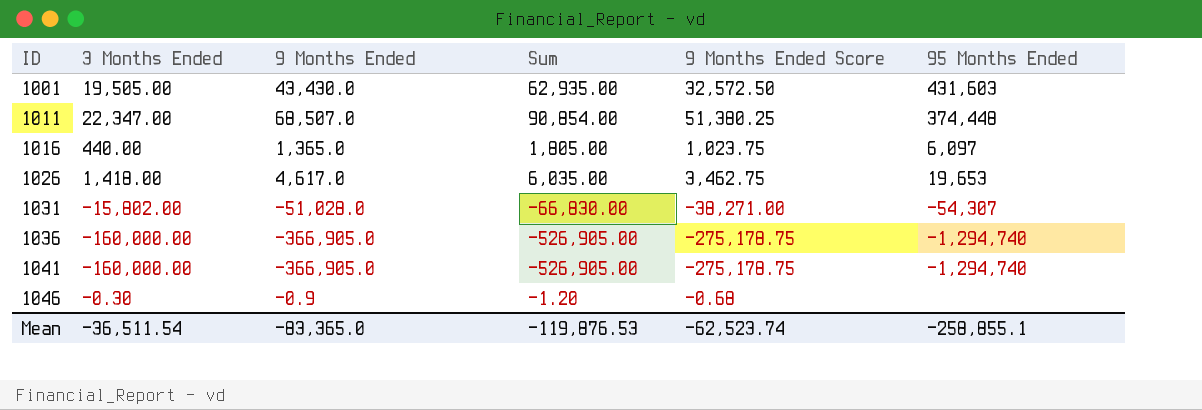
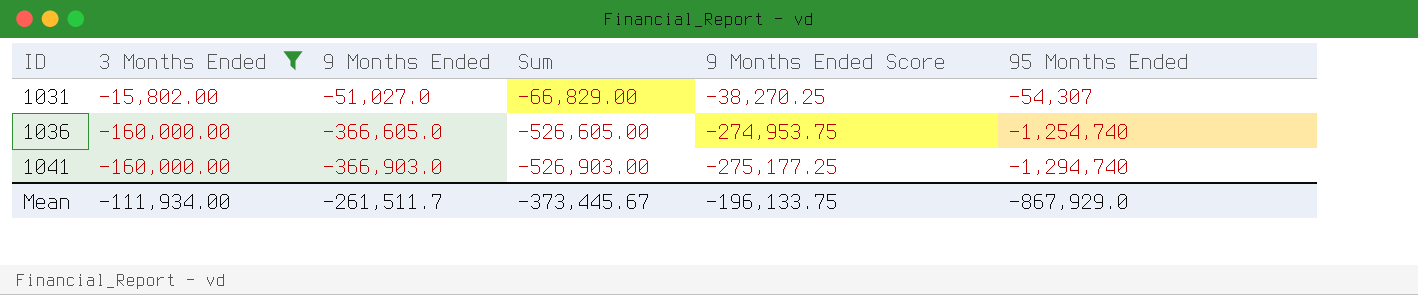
filter: none -> 3 Months Ended <= -15,802.00
1031 | 9 Months Ended: -51,028.0 -> -51,027.0
1031 | Sum: -66,830.00 -> -66,829.00
1031 | 9 Months Ended Score: -38,271.00 -> -38,270.25
1036 | 9 Months Ended: -366,905.0 -> -366,605.0
1036 | Sum: -526,905.00 -> -526,605.00
1036 | 9 Months Ended Score: -275,178.75 -> -274,953.75
1036 | 95 Months Ended: -1,294,740 -> -1,254,740
1041 | 9 Months Ended: -366,905.0 -> -366,903.0
1041 | Sum: -526,905.00 -> -526,903.00
1041 | 9 Months Ended Score: -275,178.75 -> -275,177.25
Mean | 3 Months Ended: -36,511.54 -> -111,934.00
Mean | 9 Months Ended: -83,365.0 -> -261,511.7
Mean | Sum: -119,876.53 -> -373,445.67
Mean | 9 Months Ended Score: -62,523.74 -> -196,133.75
Mean | 95 Months Ended: -258,855.1 -> -867,929.0

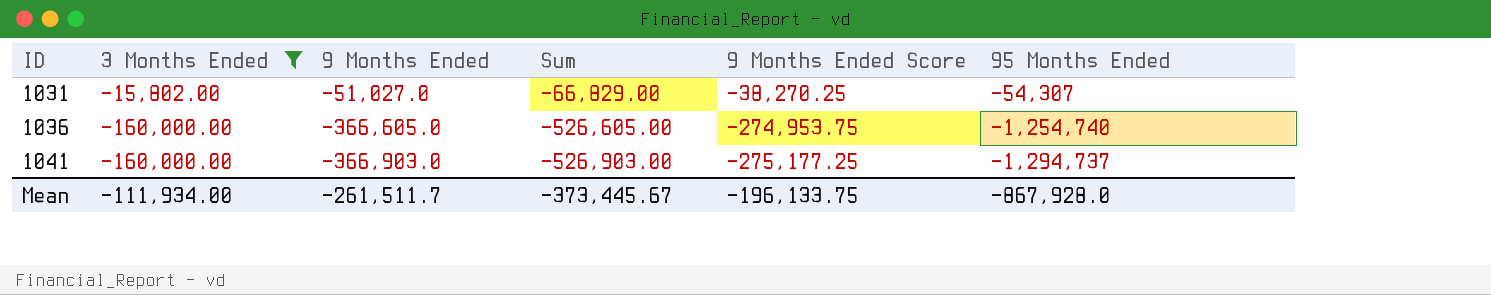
1041 | 95 Months Ended: -1,294,740 -> -1,294,737
Mean | 95 Months Ended: -867,929.0 -> -867,928.0

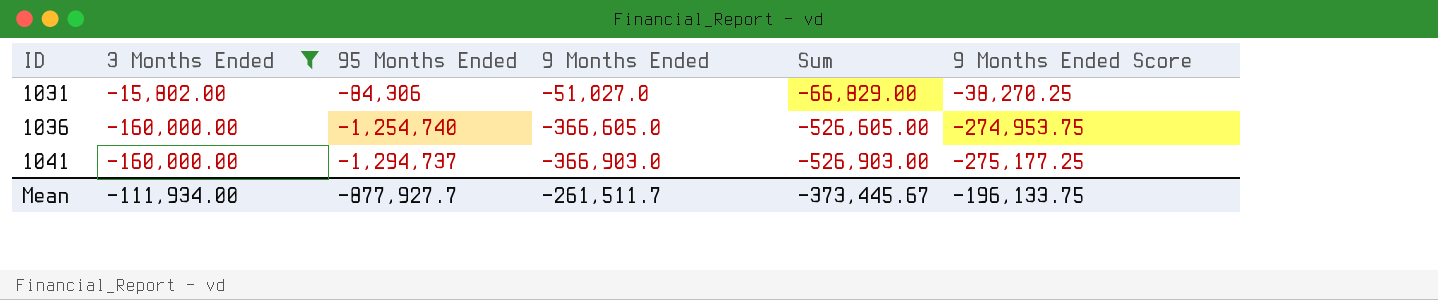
column 95 Months Ended | position: 6 -> 3
1031 | 95 Months Ended: -54,307 -> -84,306
Mean | 95 Months Ended: -867,928.0 -> -877,927.7

